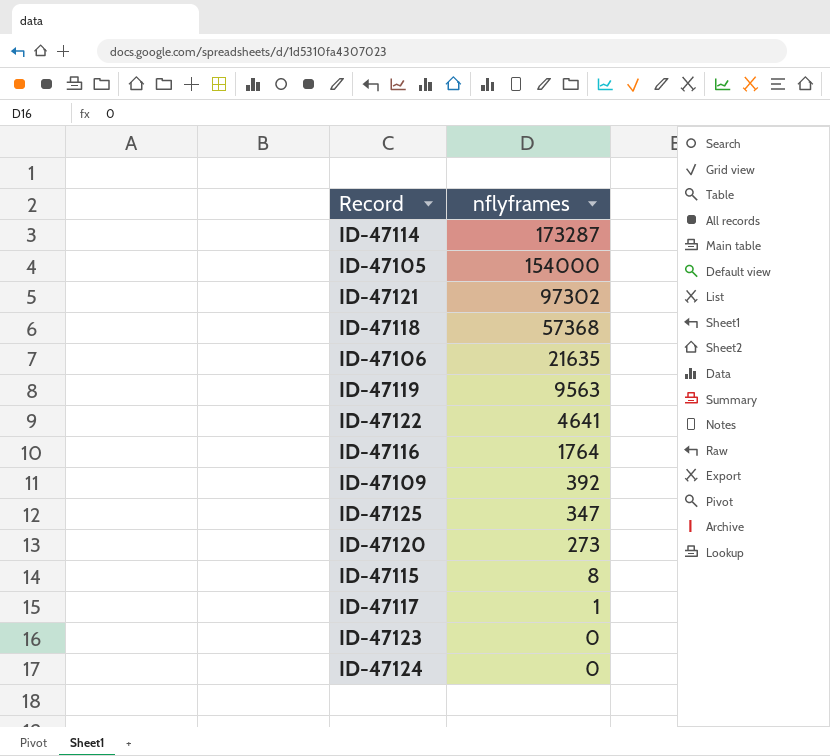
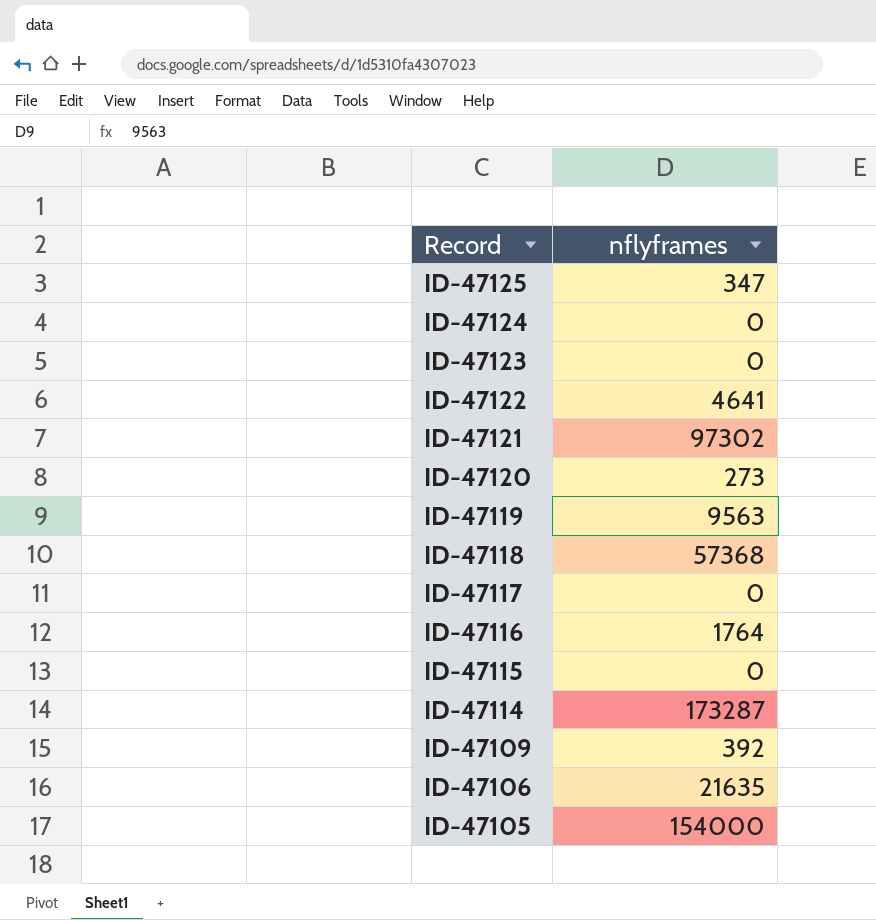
row order: nflyframes descending -> Record descending
ID-47117 | nflyframes: 1 -> 0
ID-47115 | nflyframes: 8 -> 0

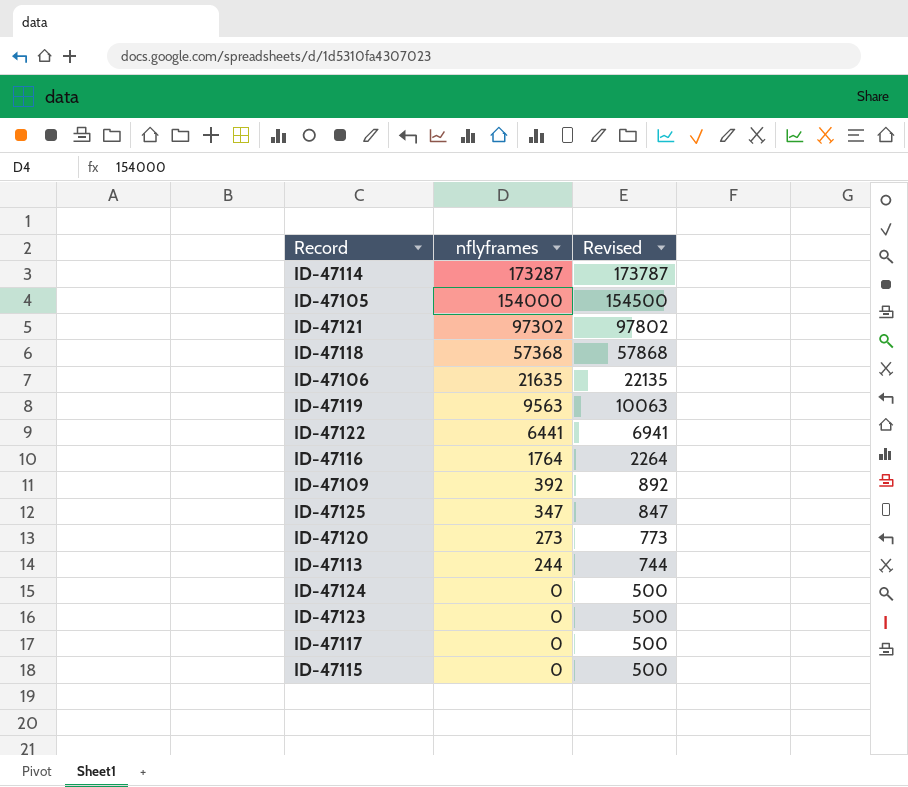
row order: Record descending -> nflyframes descending
column Revised | formula: none -> [nflyframes] + 500
ID-47122 | nflyframes: 4641 -> 6441
row ID-47113: none -> 244 | 744

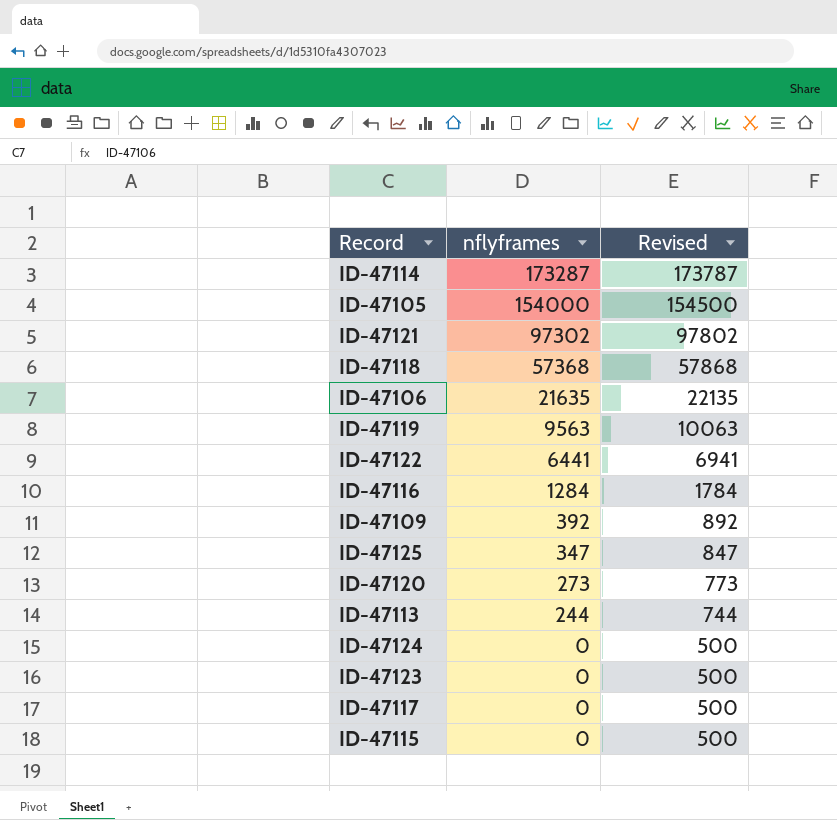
ID-47116 | nflyframes: 1764 -> 1284
ID-47116 | Revised: 2264 -> 1784

